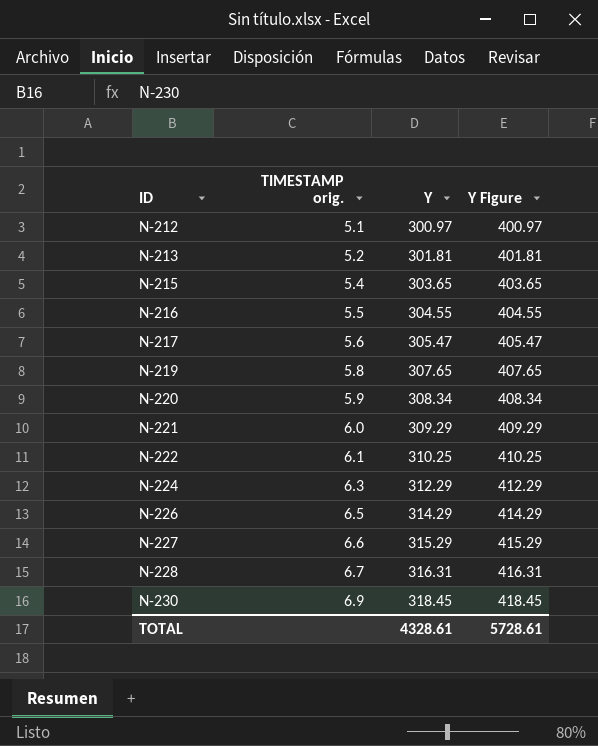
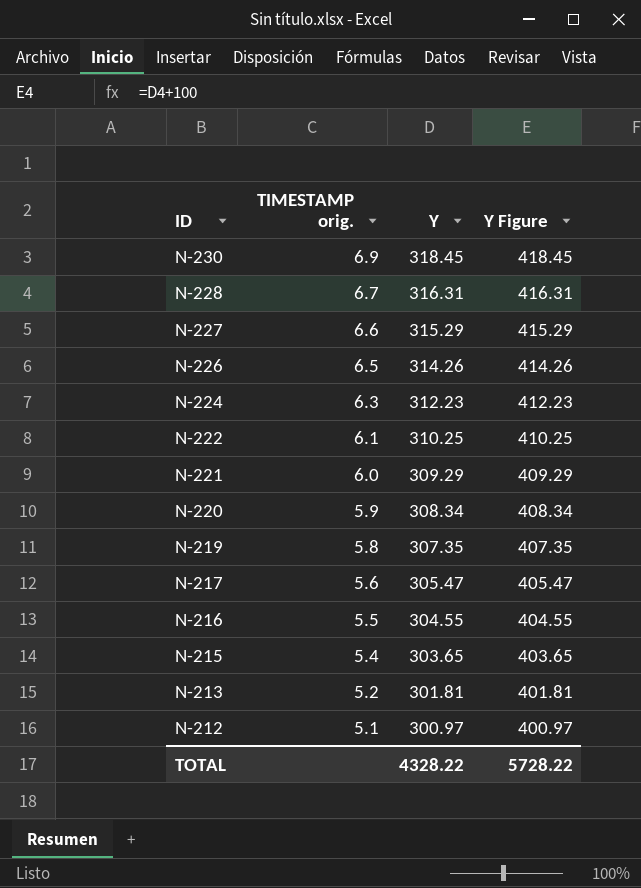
row order: ID ascending -> ID descending
N-226 | Y: 314.29 -> 314.26
N-226 | Y Figure: 414.29 -> 414.26
N-224 | Y: 312.29 -> 312.23
N-224 | Y Figure: 412.29 -> 412.23
N-219 | Y: 307.65 -> 307.35
N-219 | Y Figure: 407.65 -> 407.35
TOTAL | Y: 4328.61 -> 4328.22
TOTAL | Y Figure: 5728.61 -> 5728.22

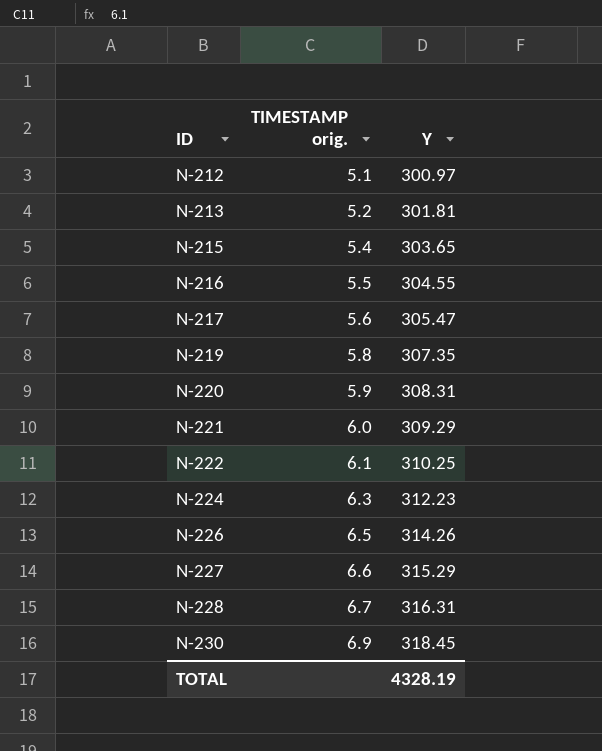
row order: ID descending -> ID ascending
column Y Figure | formula: [Y] + 100 -> none
N-220 | Y: 308.34 -> 308.31
TOTAL | Y: 4328.22 -> 4328.19

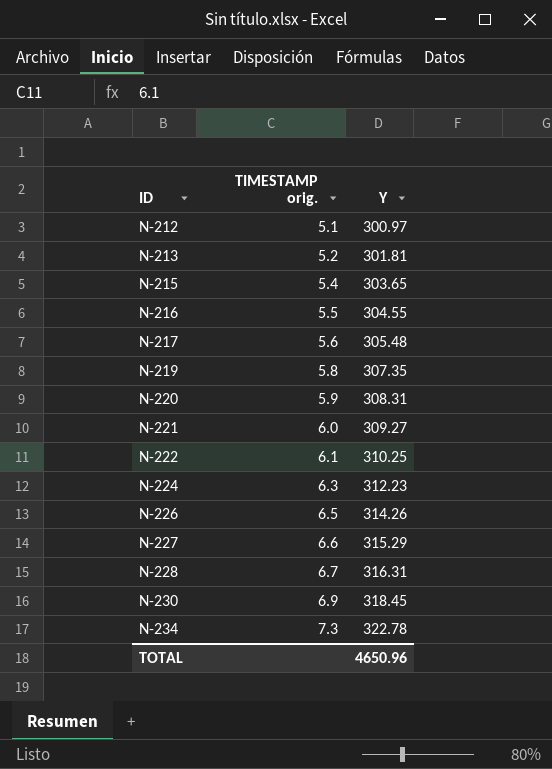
N-217 | Y: 305.47 -> 305.48
N-221 | Y: 309.29 -> 309.27
row N-234: none -> 7.3 | 322.78
TOTAL | Y: 4328.19 -> 4650.96

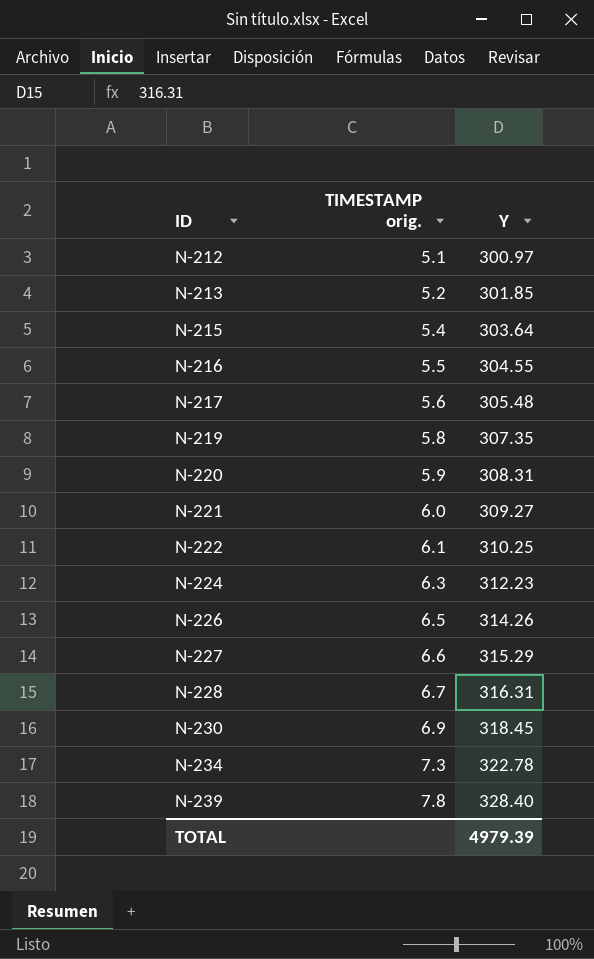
N-213 | Y: 301.81 -> 301.85
N-215 | Y: 303.65 -> 303.64
row N-239: none -> 7.8 | 328.40
TOTAL | Y: 4650.96 -> 4979.39

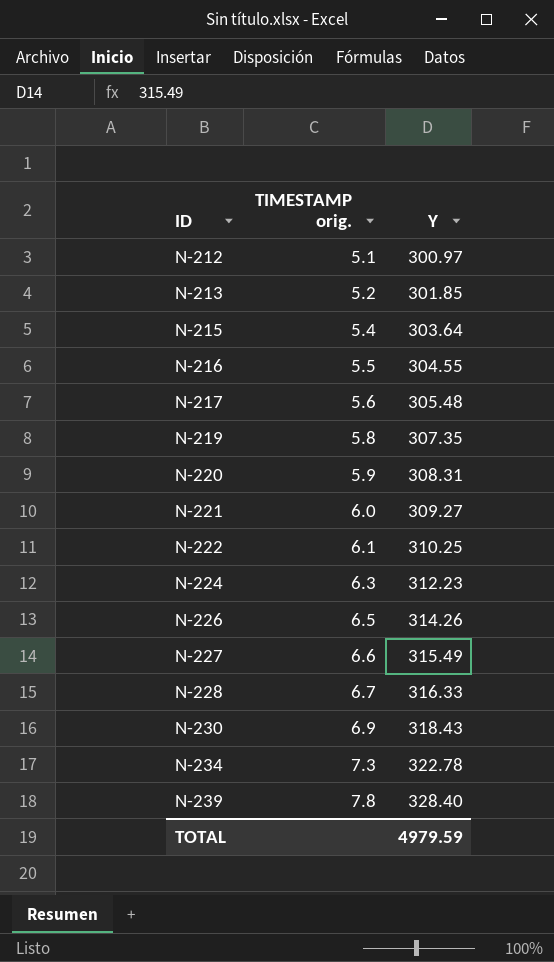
N-227 | Y: 315.29 -> 315.49
N-228 | Y: 316.31 -> 316.33
N-230 | Y: 318.45 -> 318.43
TOTAL | Y: 4979.39 -> 4979.59

